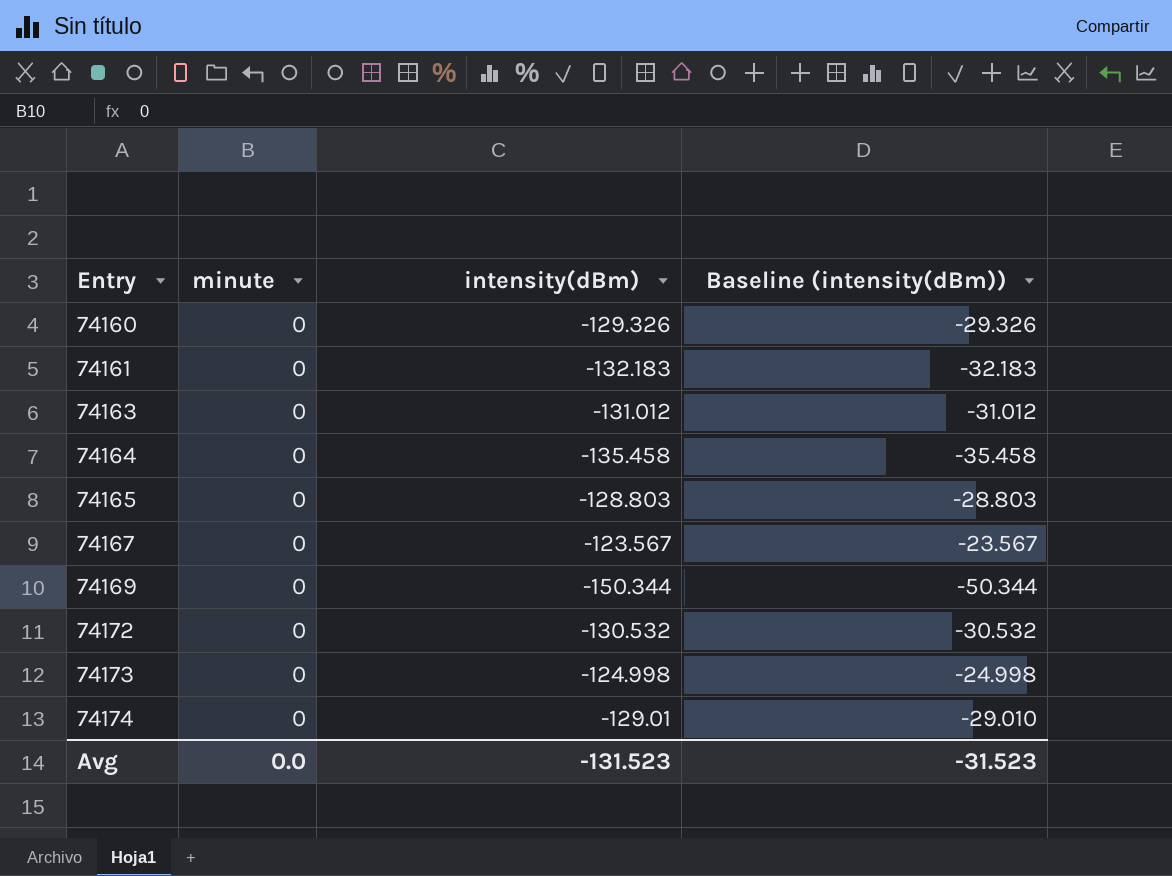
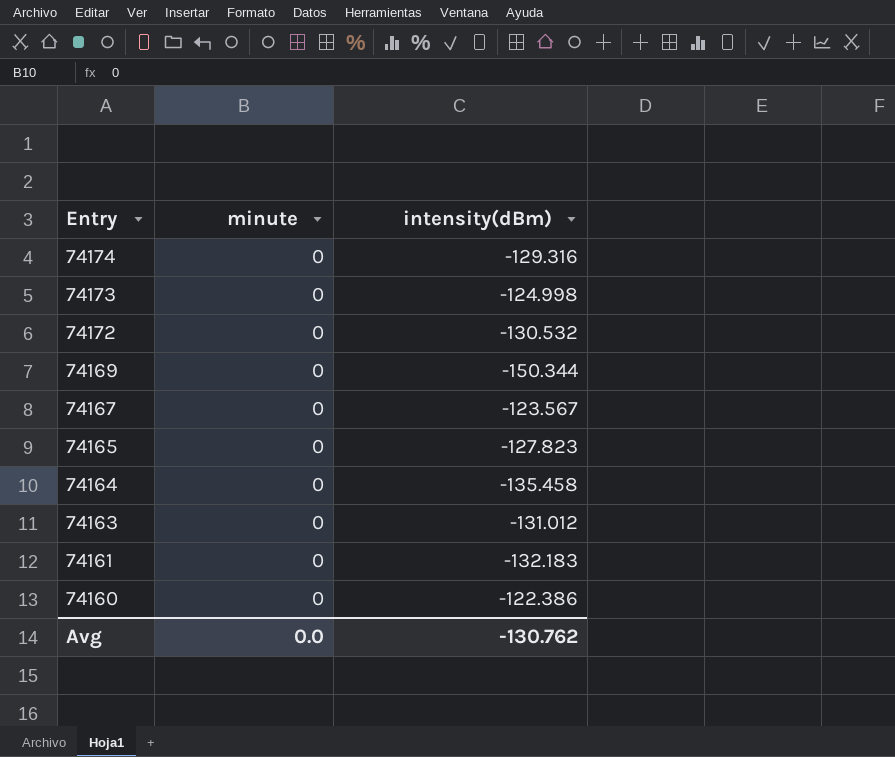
row order: Entry ascending -> Entry descending
column Baseline (intensity(dBm)) | formula: [intensity(dBm)] + 100 -> none
74174 | intensity(dBm): -129.01 -> -129.316
74165 | intensity(dBm): -128.803 -> -127.823
74160 | intensity(dBm): -129.326 -> -122.386
Avg | intensity(dBm): -131.523 -> -130.762

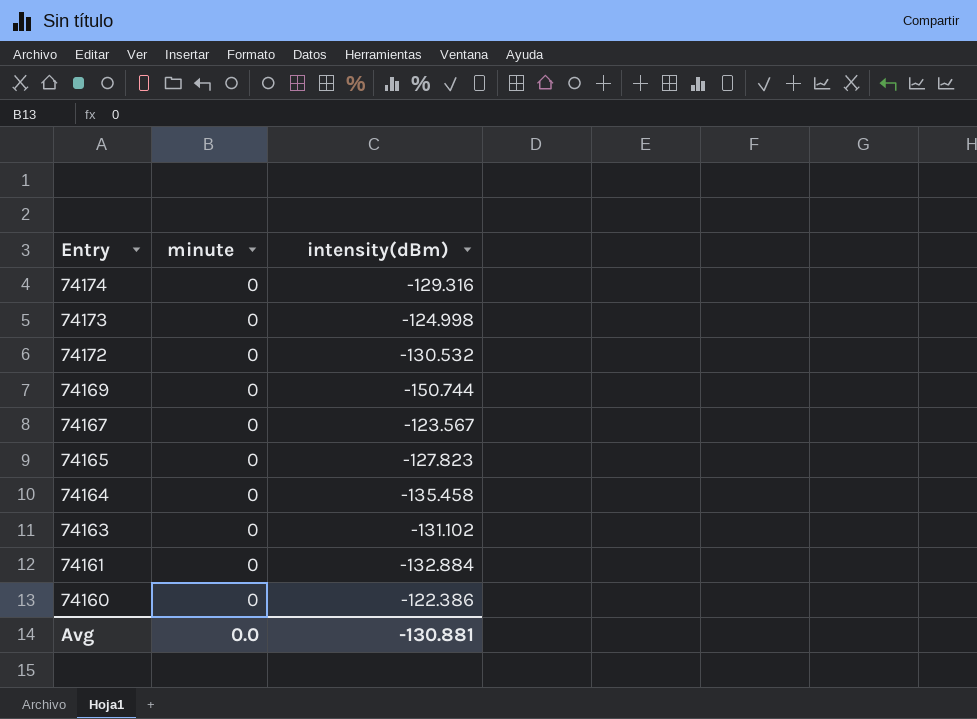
74169 | intensity(dBm): -150.344 -> -150.744
74163 | intensity(dBm): -131.012 -> -131.102
74161 | intensity(dBm): -132.183 -> -132.884
Avg | intensity(dBm): -130.762 -> -130.881

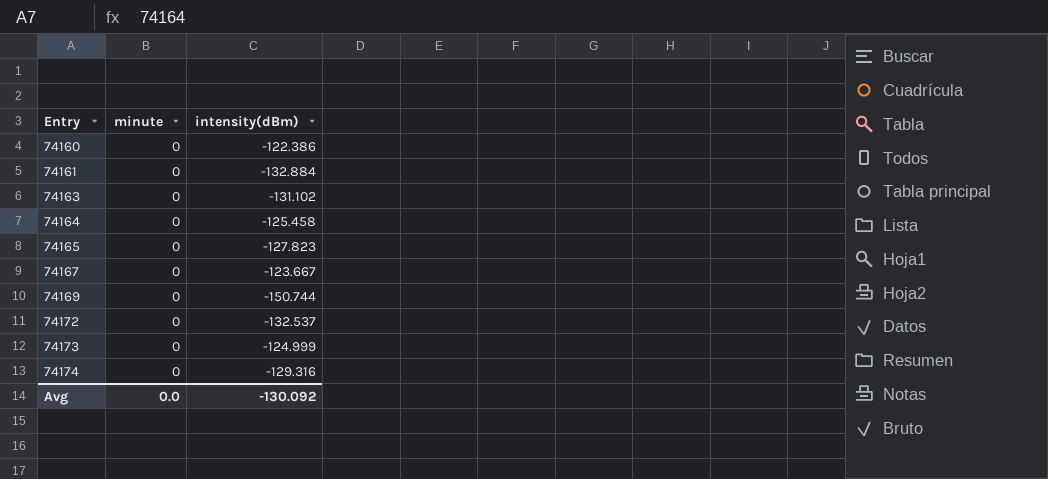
row order: Entry descending -> Entry ascending
74164 | intensity(dBm): -135.458 -> -125.458
74167 | intensity(dBm): -123.567 -> -123.667
74172 | intensity(dBm): -130.532 -> -132.537
74173 | intensity(dBm): -124.998 -> -124.999
Avg | intensity(dBm): -130.881 -> -130.092

